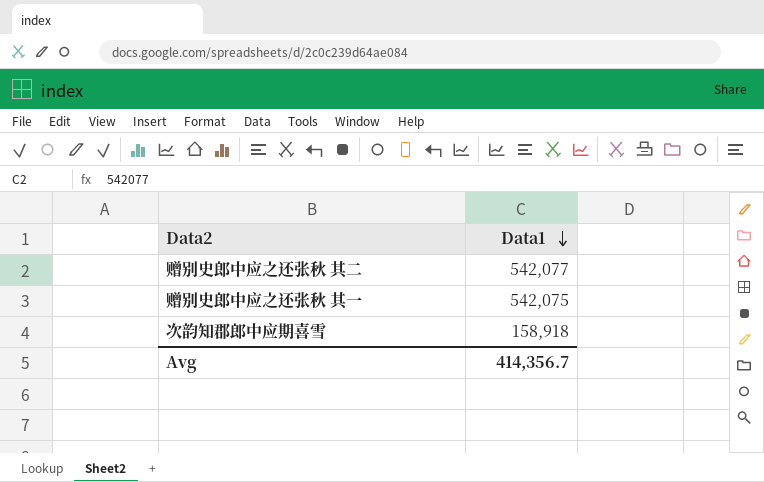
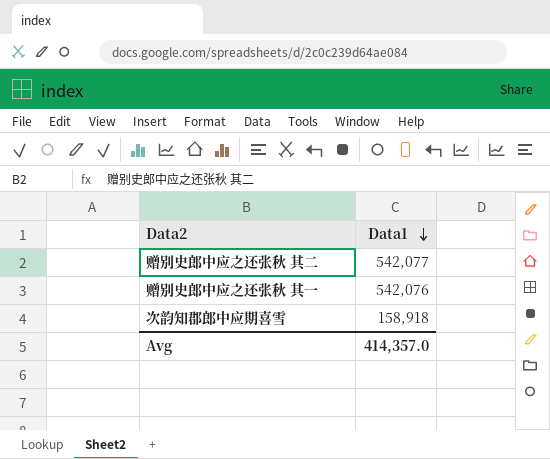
赠别史郎中应之还张秋 其一 | Data1: 542,075 -> 542,076
Avg | Data1: 414,356.7 -> 414,357.0

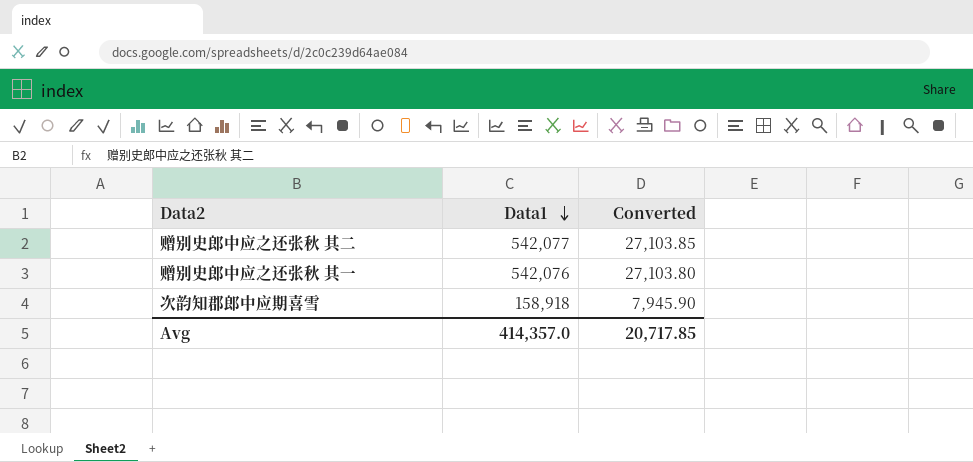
column Converted | formula: none -> [Data1] * 0.05

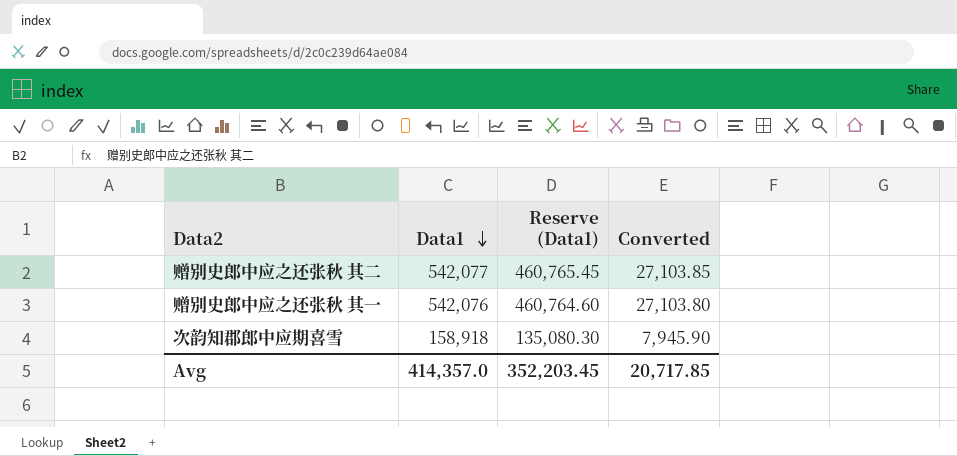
column Reserve (Data1) | formula: none -> [Data1] * 0.85

